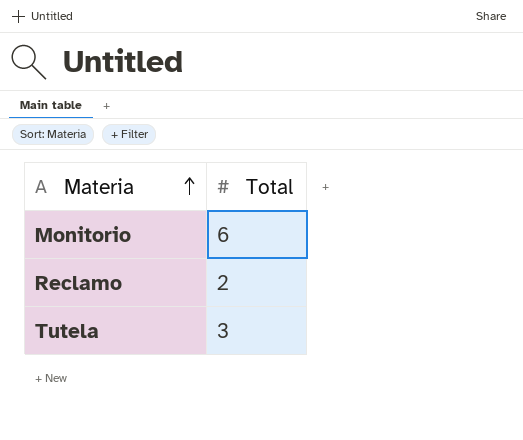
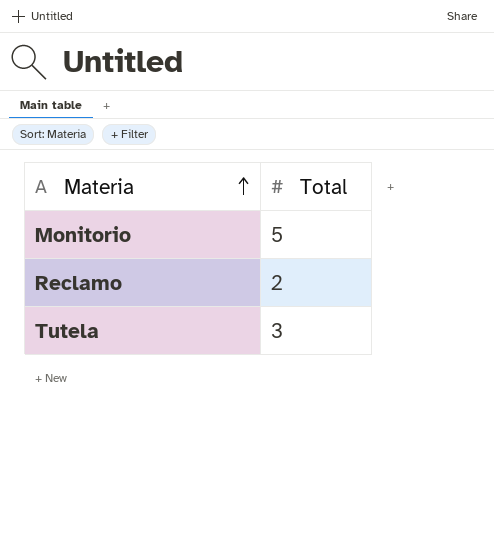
Monitorio | Total: 6 -> 5

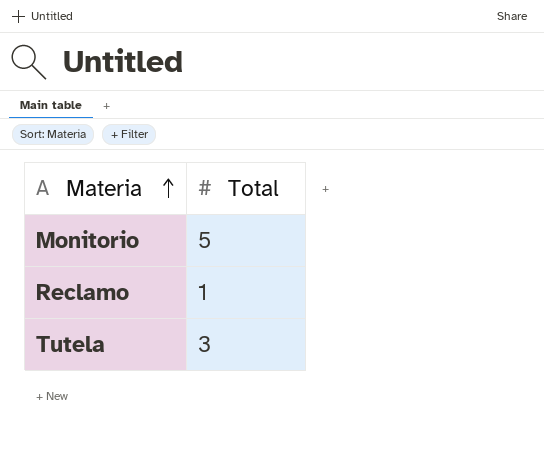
Reclamo | Total: 2 -> 1

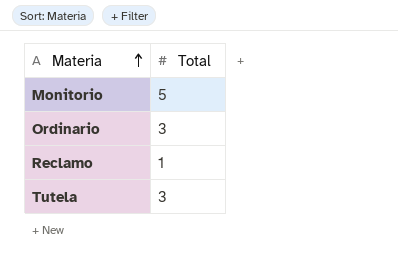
row Ordinario: none -> 3

